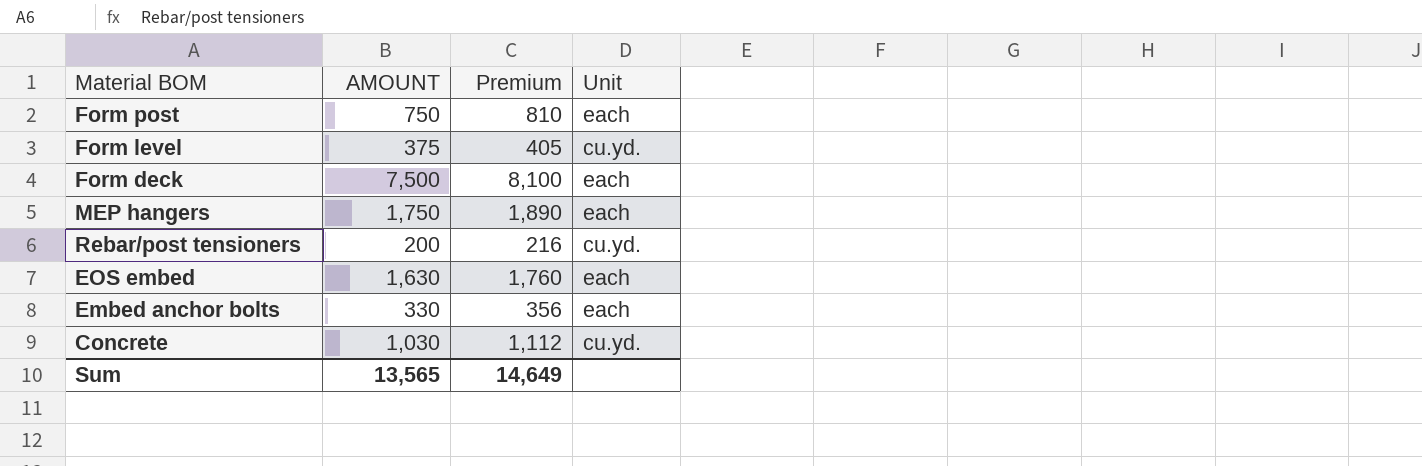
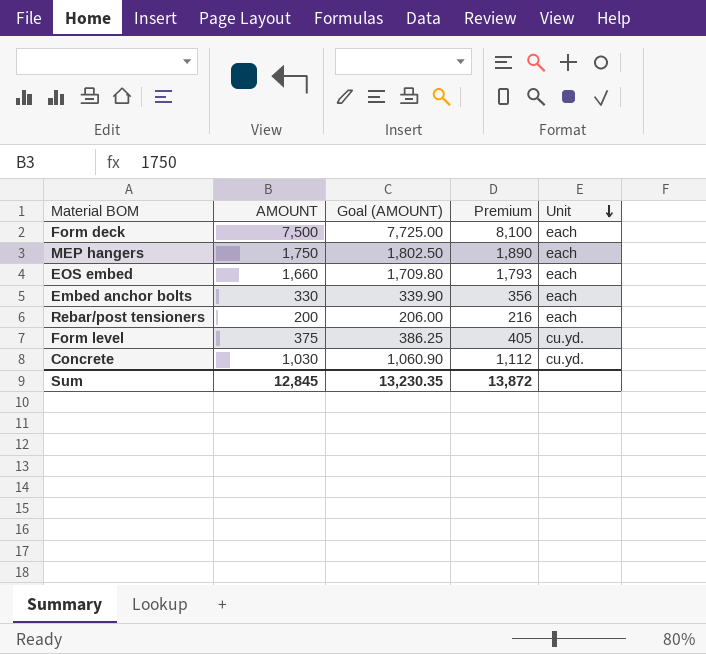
row order: none -> Unit descending
column Goal (AMOUNT) | formula: none -> [AMOUNT] * 1.03
row Form post: 750 | 810 | each -> none
EOS embed | AMOUNT: 1,630 -> 1,660
EOS embed | Premium: 1,760 -> 1,793
Rebar/post tensioners | Unit: cu.yd. -> each
Sum | AMOUNT: 13,565 -> 12,845
Sum | Premium: 14,649 -> 13,872

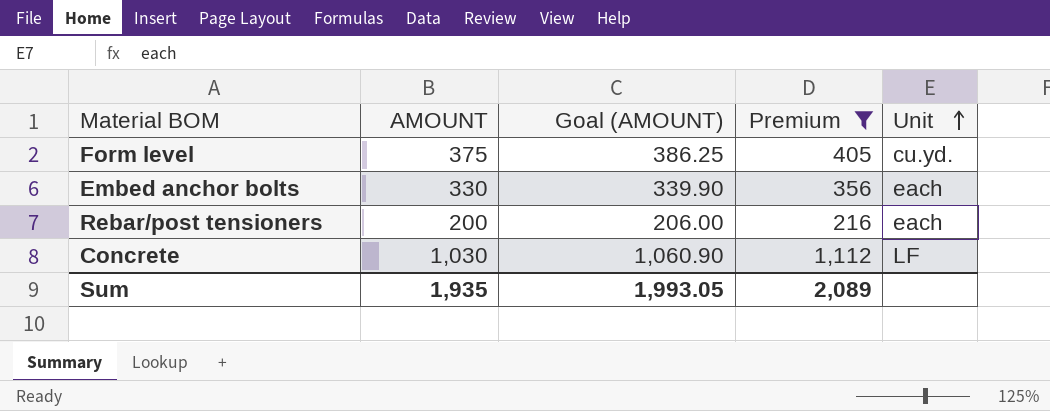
filter: none -> Premium <= 1,112
row order: Unit descending -> Unit ascending
Concrete | Unit: cu.yd. -> LF
Sum | AMOUNT: 12,845 -> 1,935
Sum | Goal (AMOUNT): 13,230.35 -> 1,993.05
Sum | Premium: 13,872 -> 2,089

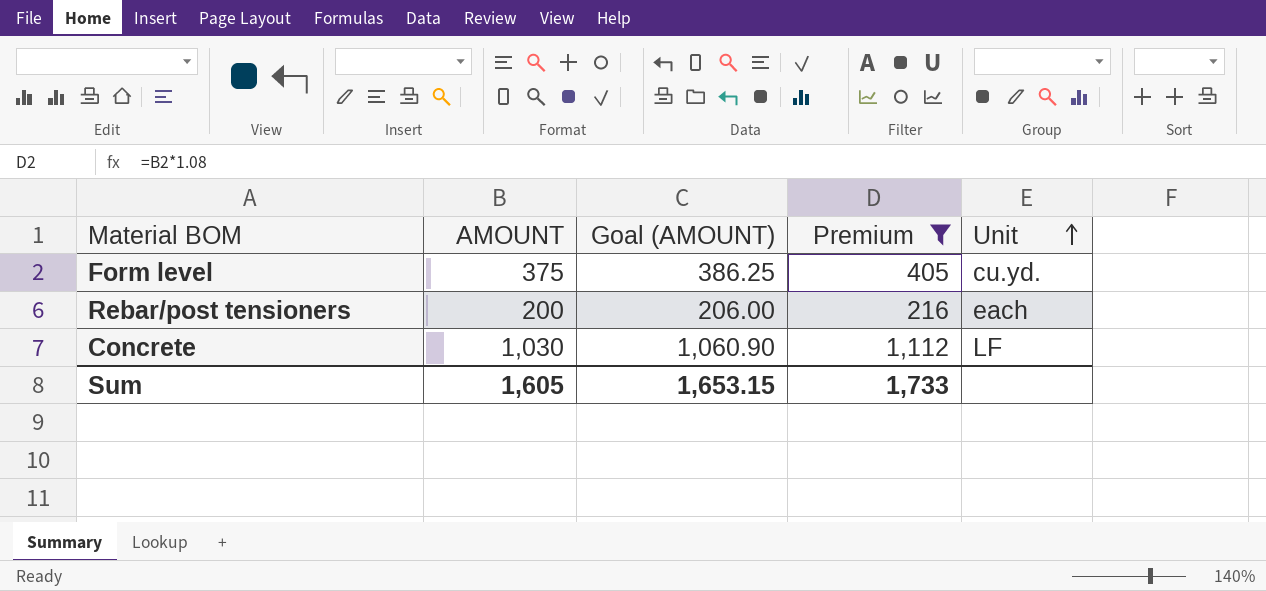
row Embed anchor bolts: 330 | 339.90 | 356 | each -> none
Sum | AMOUNT: 1,935 -> 1,605
Sum | Goal (AMOUNT): 1,993.05 -> 1,653.15
Sum | Premium: 2,089 -> 1,733

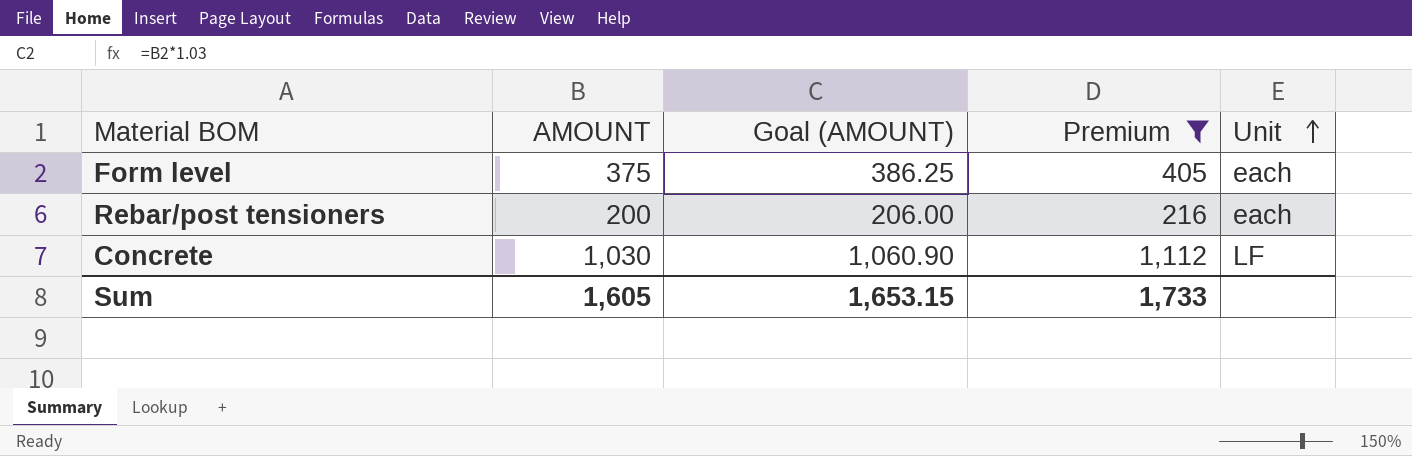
Form level | Unit: cu.yd. -> each

